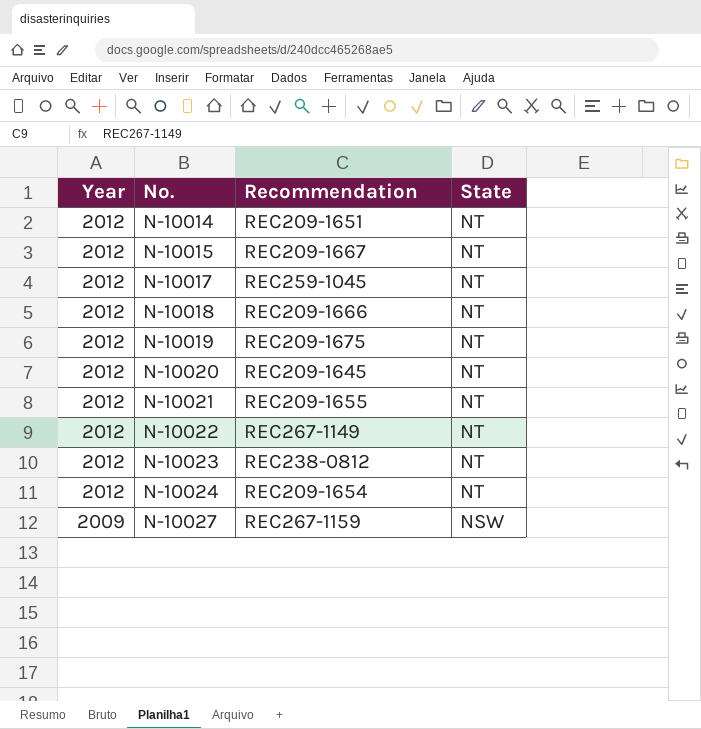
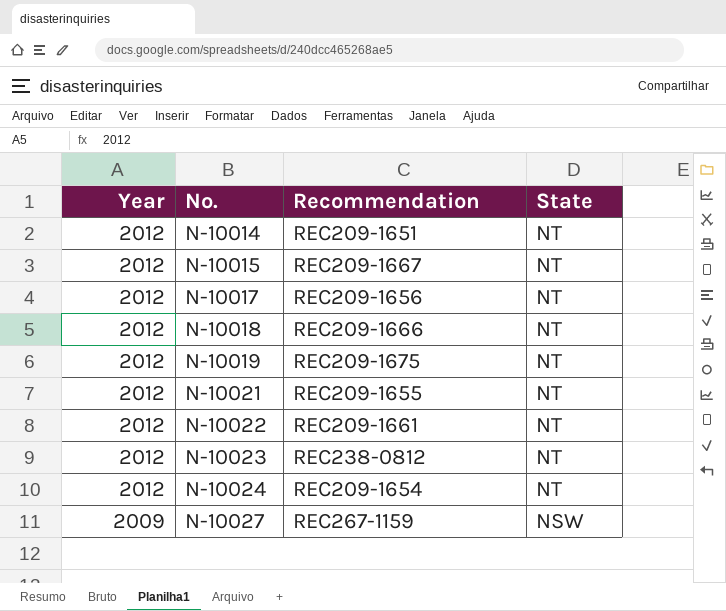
row N-10020: 2012 | REC209-1645 | NT -> none
N-10017 | Recommendation: REC259-1045 -> REC209-1656
N-10022 | Recommendation: REC267-1149 -> REC209-1661

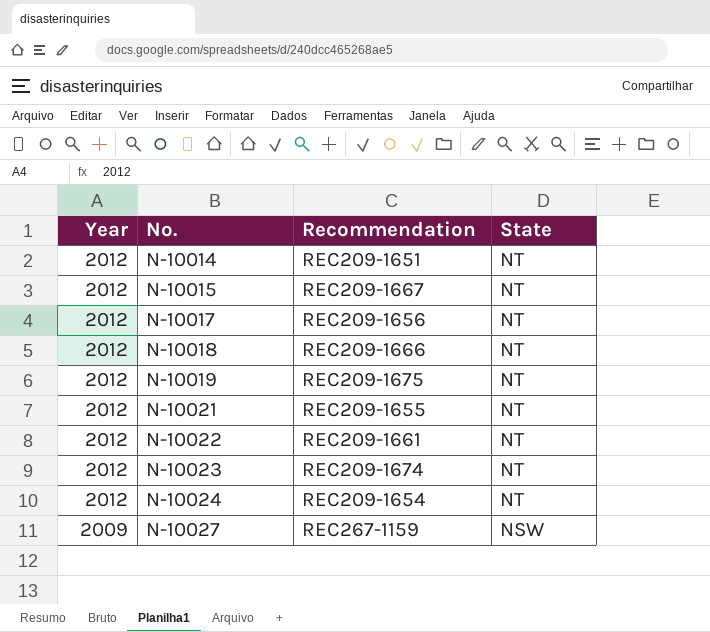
N-10023 | Recommendation: REC238-0812 -> REC209-1674

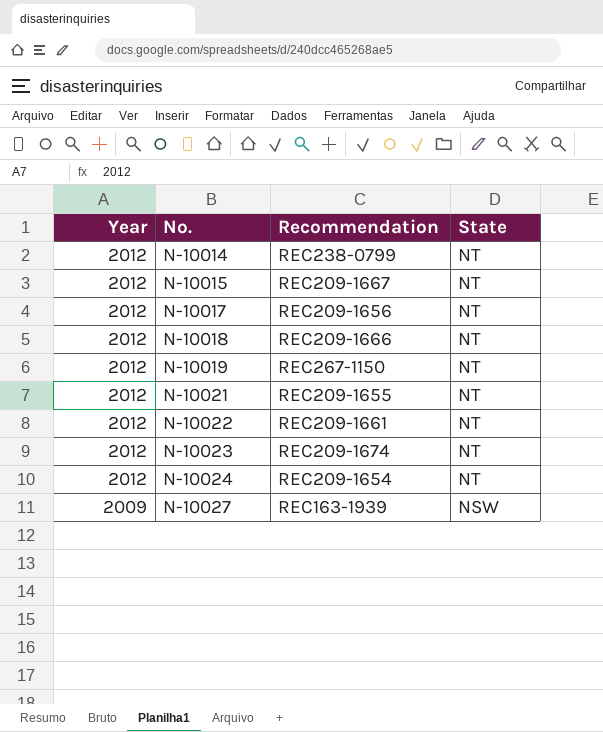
N-10014 | Recommendation: REC209-1651 -> REC238-0799
N-10019 | Recommendation: REC209-1675 -> REC267-1150
N-10027 | Recommendation: REC267-1159 -> REC163-1939

